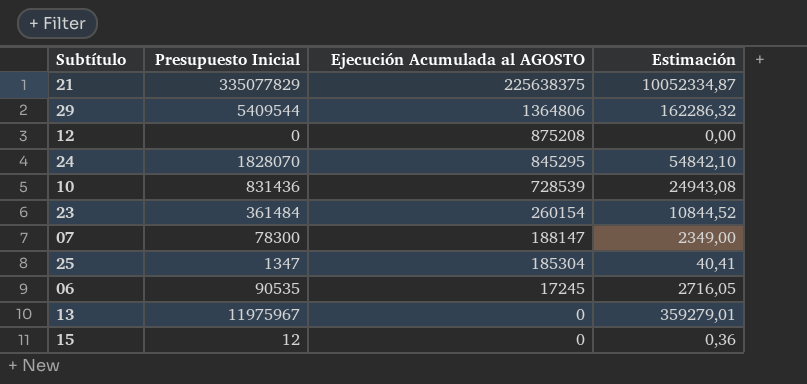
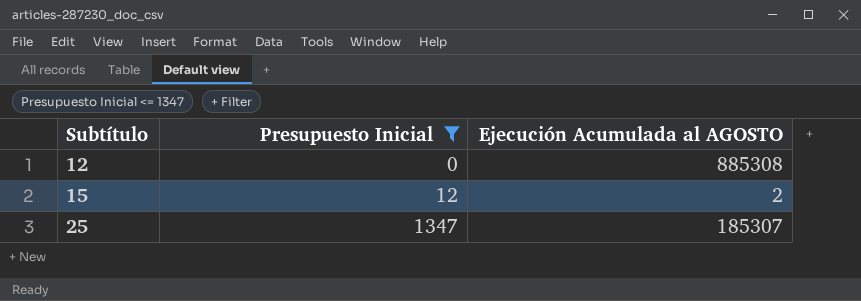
filter: none -> Presupuesto Inicial <= 1347
row order: Ejecución Acumulada al AGOSTO descending -> Subtítulo ascending
column Estimación | formula: [Presupuesto Inicial] * 0,03 -> none
12 | Ejecución Acumulada al AGOSTO: 875208 -> 885308
15 | Ejecución Acumulada al AGOSTO: 0 -> 2
25 | Ejecución Acumulada al AGOSTO: 185304 -> 185307

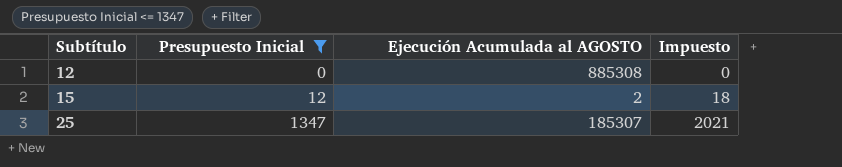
column Impuesto | formula: none -> [Presupuesto Inicial] * 1,5

